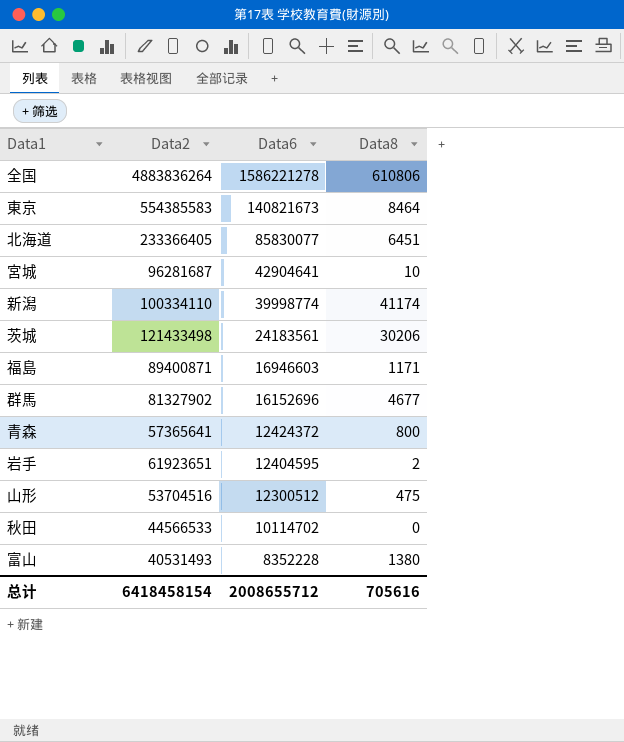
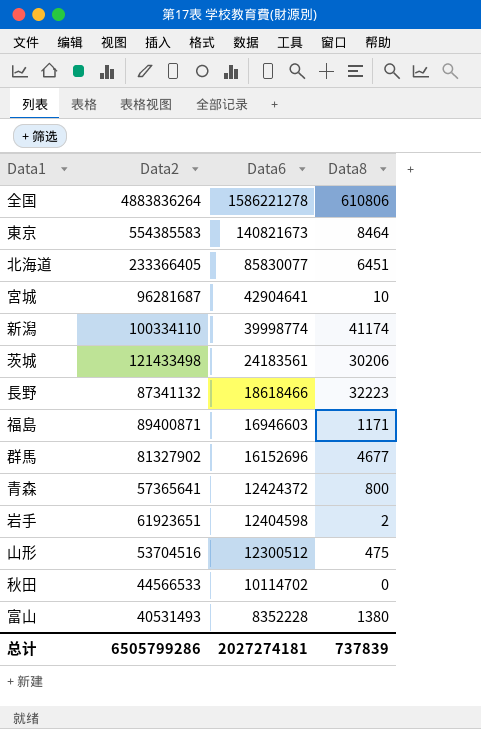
row 長野: none -> 87341132 | 18618466 | 32223
岩手 | Data6: 12404595 -> 12404598
总计 | Data2: 6418458154 -> 6505799286
总计 | Data6: 2008655712 -> 2027274181
总计 | Data8: 705616 -> 737839

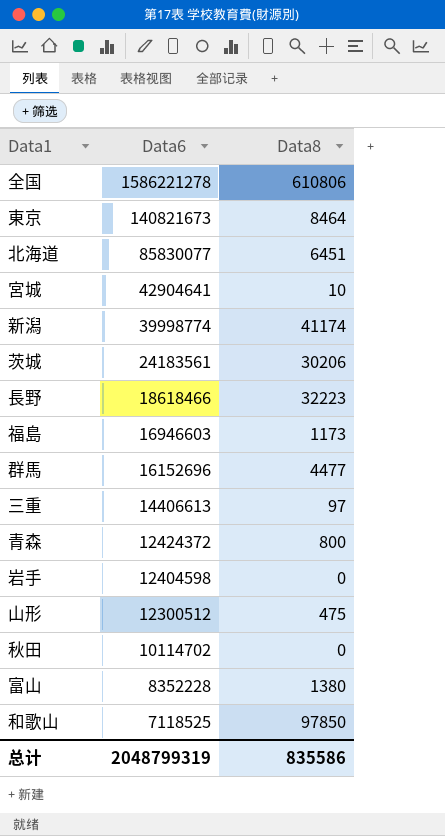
column Data2 | position: 2 -> none
福島 | Data8: 1171 -> 1173
群馬 | Data8: 4677 -> 4477
row 三重: none -> 14406613 | 97
岩手 | Data8: 2 -> 0
row 和歌山: none -> 7118525 | 97850
总计 | Data6: 2027274181 -> 2048799319
总计 | Data8: 737839 -> 835586

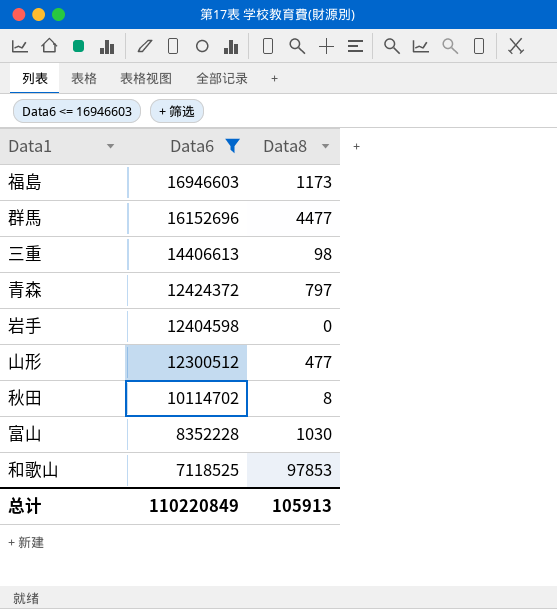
filter: none -> Data6 <= 16946603
三重 | Data8: 97 -> 98
青森 | Data8: 800 -> 797
山形 | Data8: 475 -> 477
秋田 | Data8: 0 -> 8
富山 | Data8: 1380 -> 1030
和歌山 | Data8: 97850 -> 97853
总计 | Data6: 2048799319 -> 110220849
总计 | Data8: 835586 -> 105913

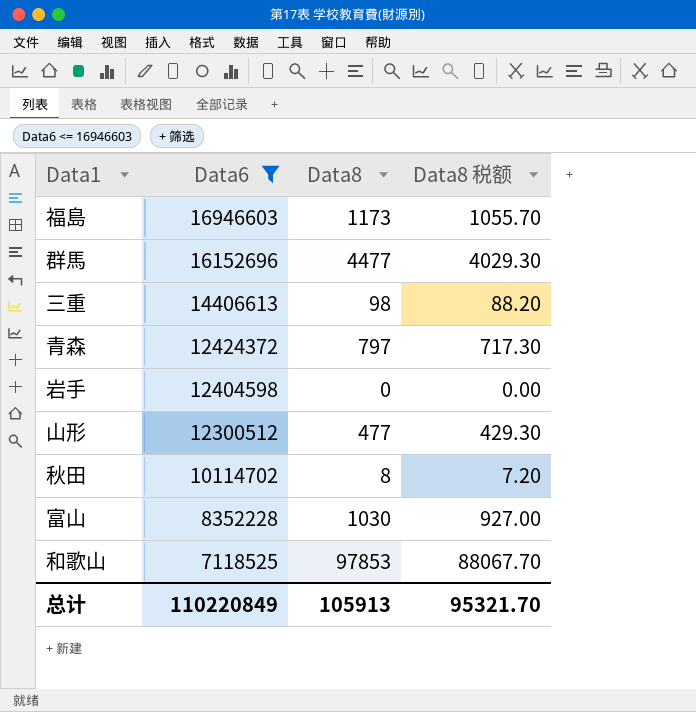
column Data8 税额 | formula: none -> [Data8] * 0.9

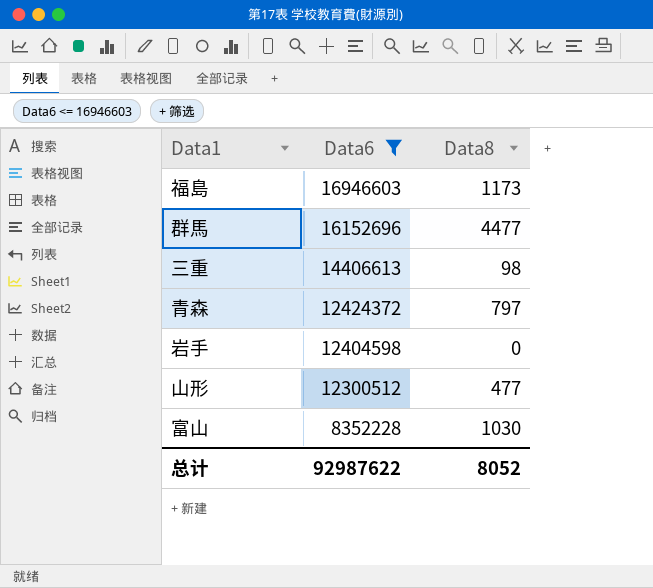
column Data8 税额 | formula: [Data8] * 0.9 -> none
row 秋田: 10114702 | 8 | 7.20 -> none
row 和歌山: 7118525 | 97853 | 88067.70 -> none
总计 | Data6: 110220849 -> 92987622
总计 | Data8: 105913 -> 8052

